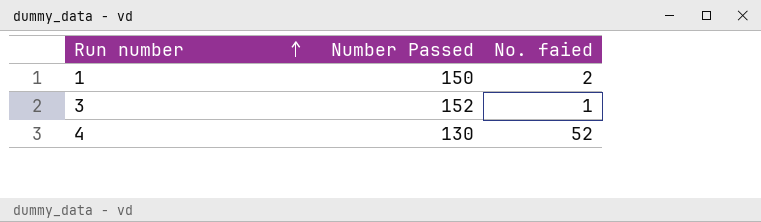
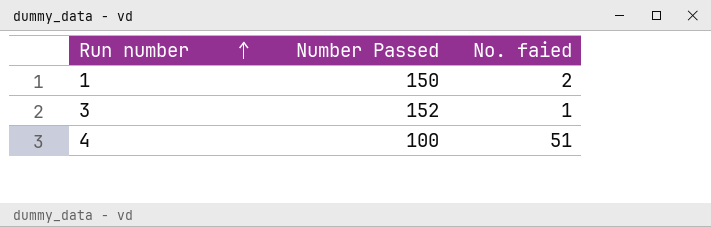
4 | Number Passed: 130 -> 100
4 | No. faied: 52 -> 51

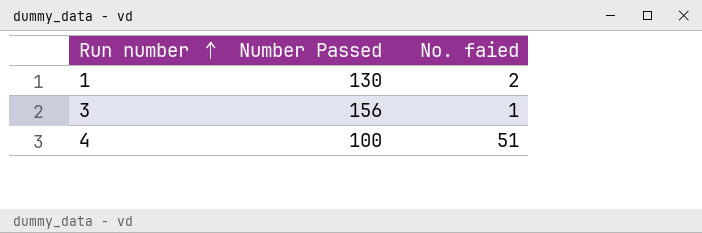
1 | Number Passed: 150 -> 130
3 | Number Passed: 152 -> 156

